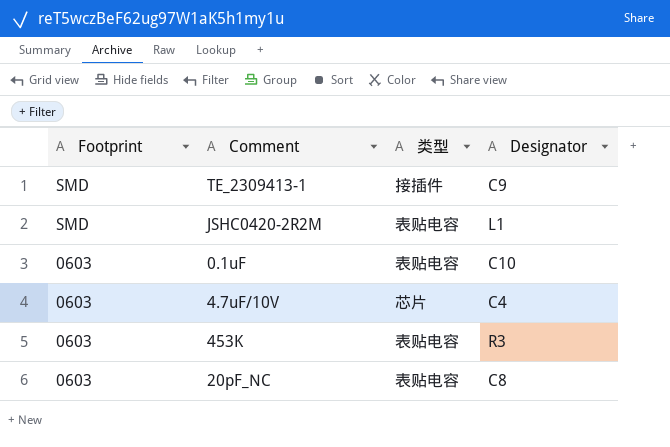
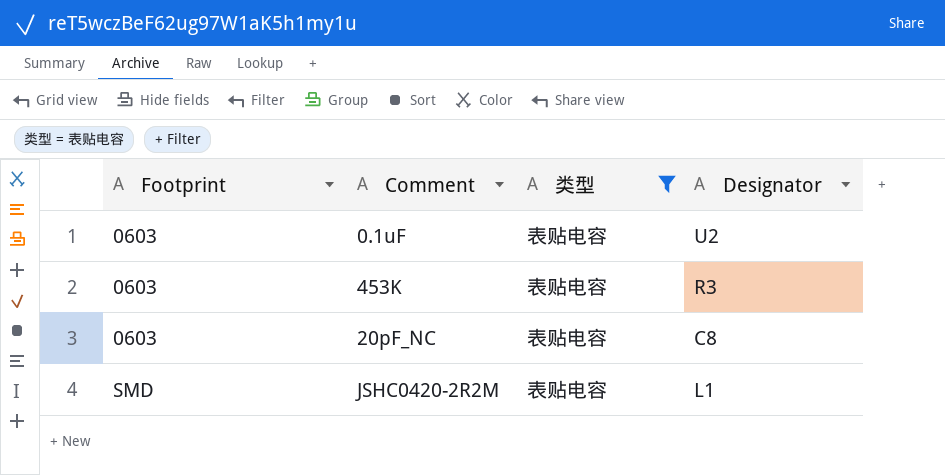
filter: none -> 类型 = 表贴电容
row order: Footprint descending -> Footprint ascending
0.1uF | Designator: C10 -> U2

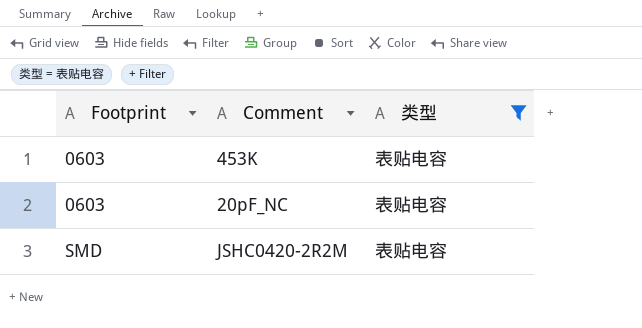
column Designator | position: 4 -> none
row 0.1uF: 0603 | 表贴电容 | U2 -> none

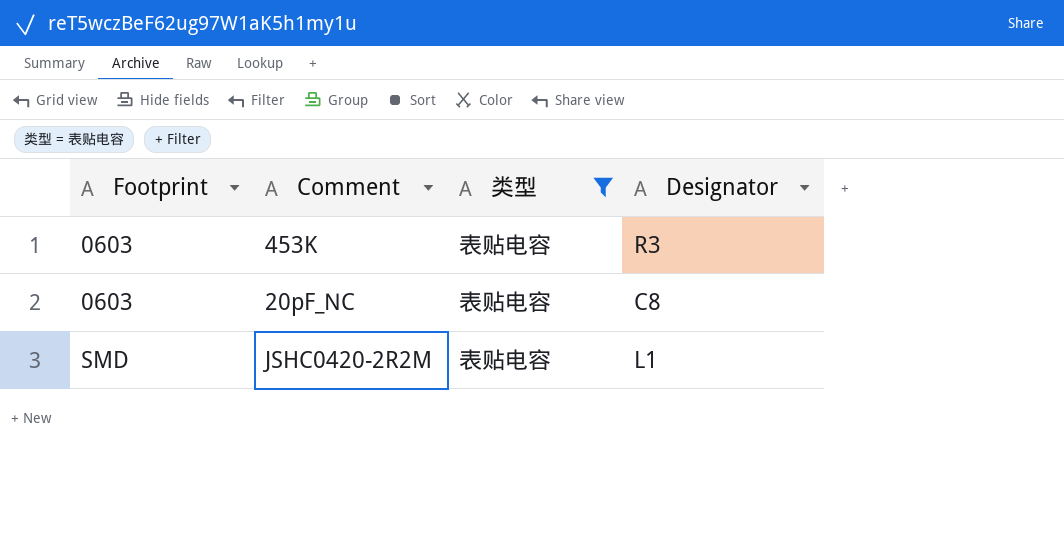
column Designator | position: none -> 4

